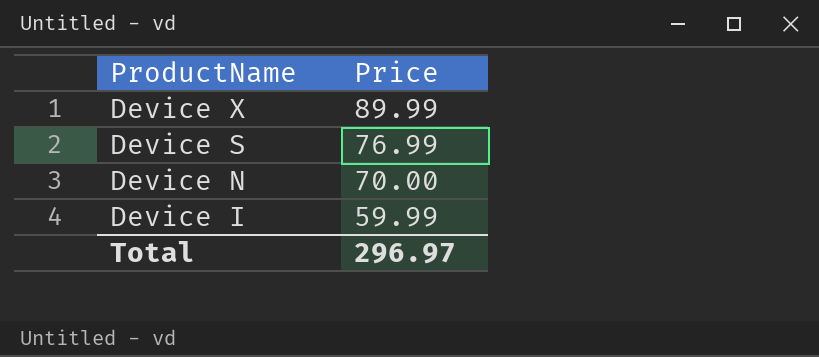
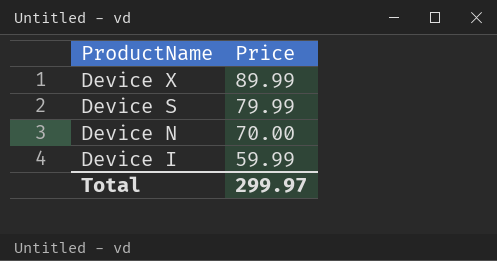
Device S | Price: 76.99 -> 79.99
Total | Price: 296.97 -> 299.97

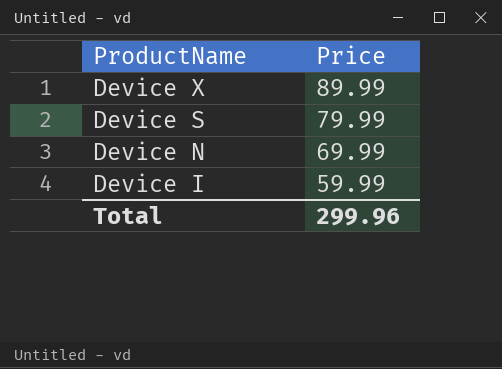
Device N | Price: 70.00 -> 69.99
Total | Price: 299.97 -> 299.96

